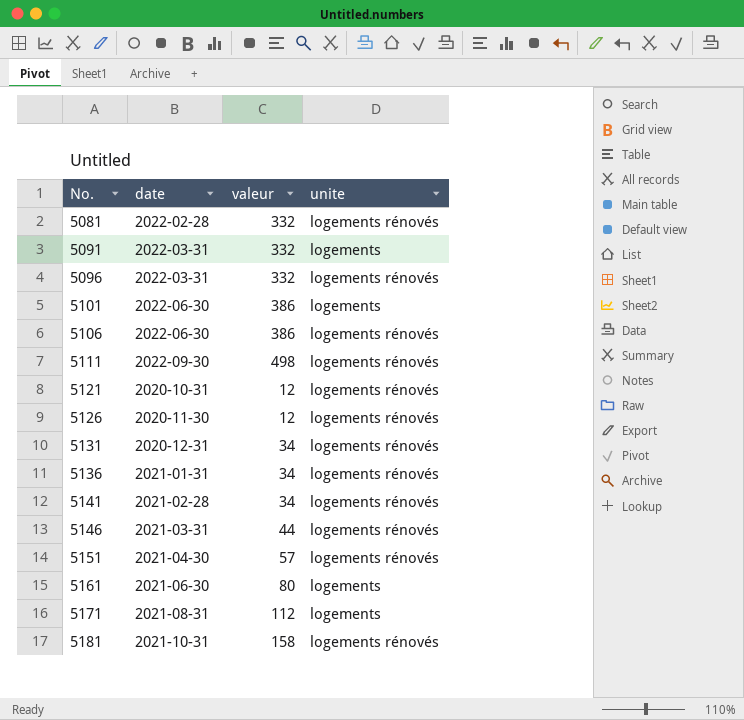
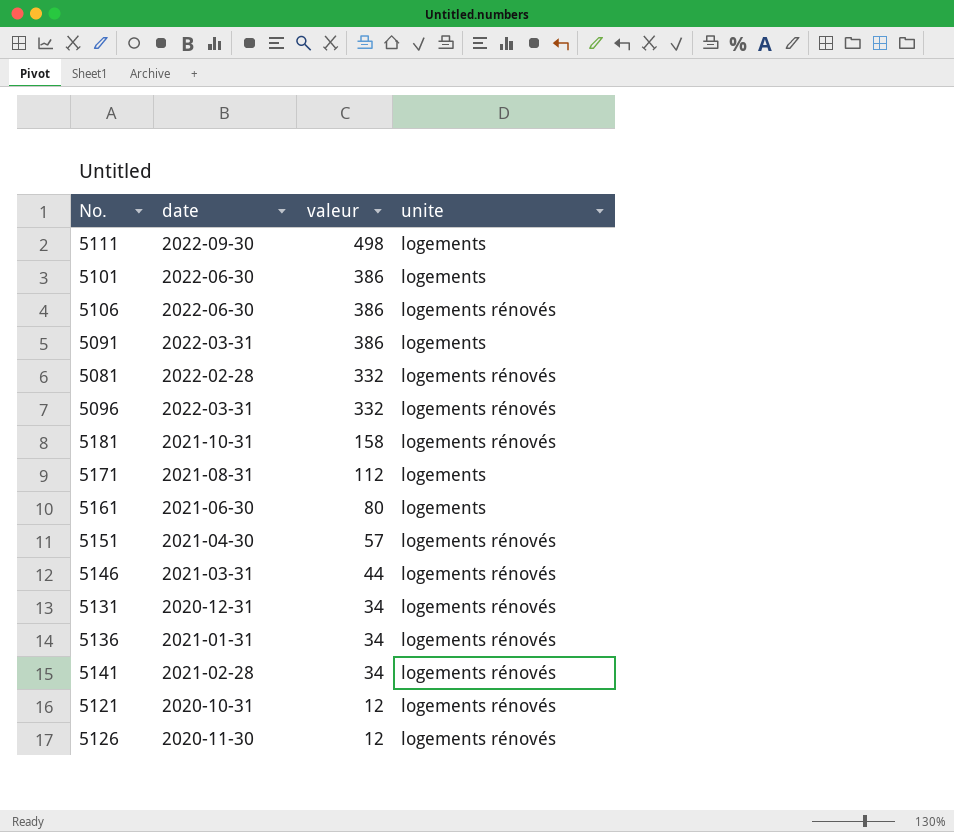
row order: No. ascending -> valeur descending
5111 | unite: logements rénovés -> logements
5091 | valeur: 332 -> 386

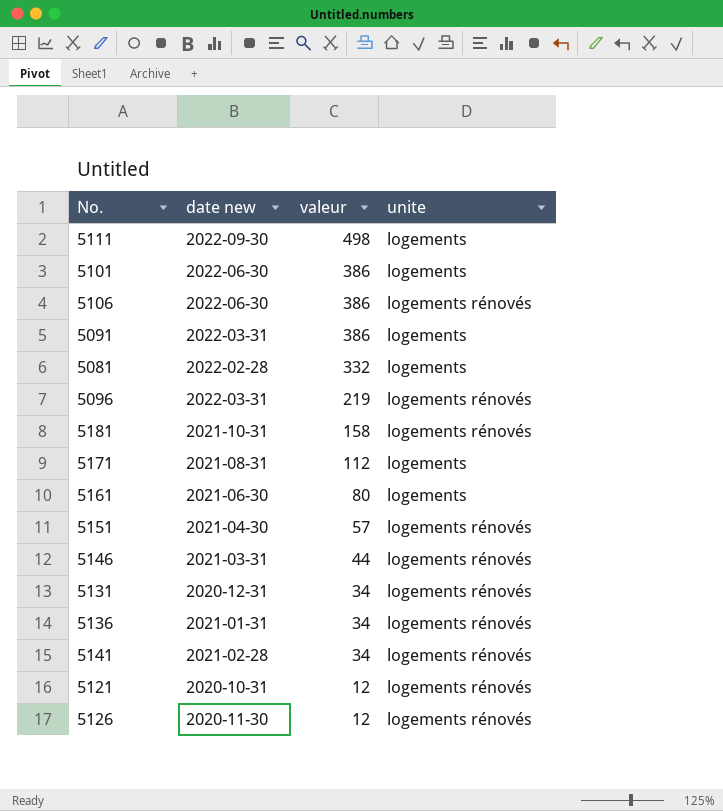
column name: date -> date new
5081 | unite: logements rénovés -> logements
5096 | valeur: 332 -> 219

